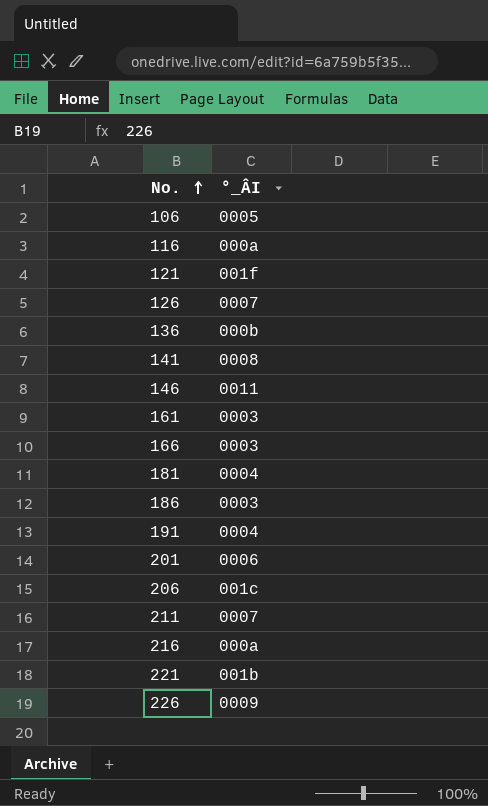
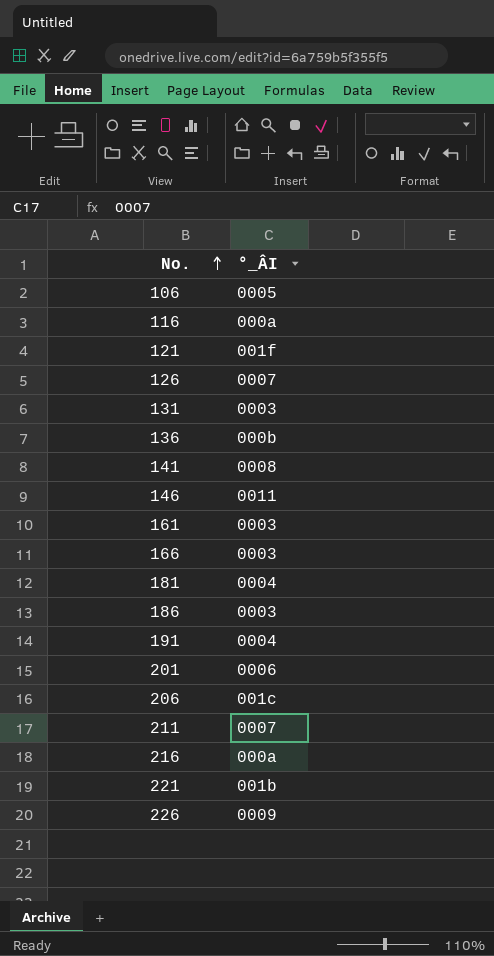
row 131: none -> 0003

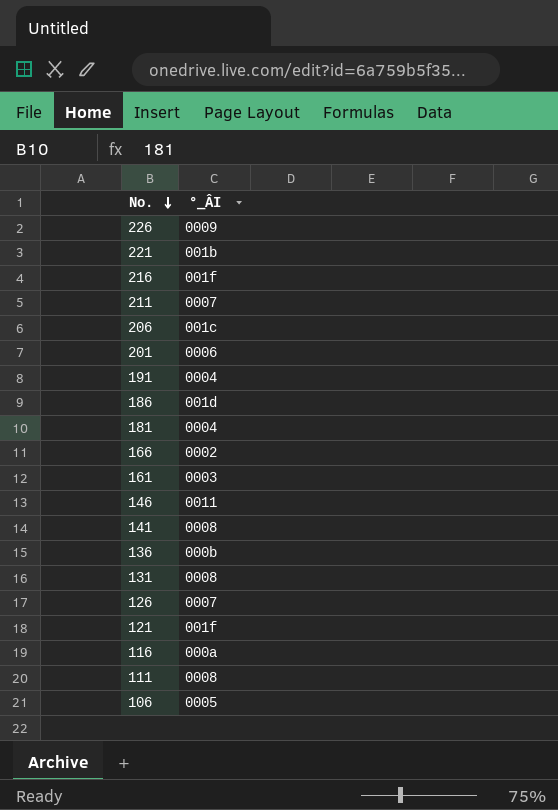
row order: No. ascending -> No. descending
216 | °_ÂI: 000a -> 001f
186 | °_ÂI: 0003 -> 001d
166 | °_ÂI: 0003 -> 0002
131 | °_ÂI: 0003 -> 0008
row 111: none -> 0008

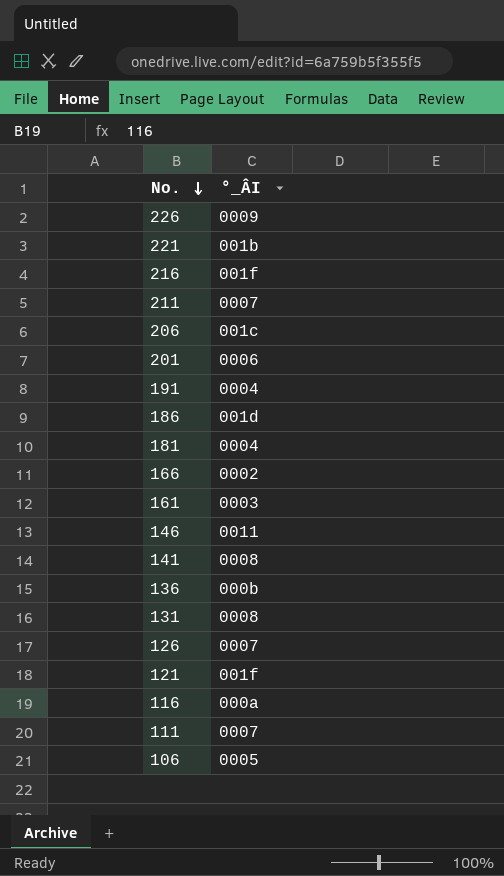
111 | °_ÂI: 0008 -> 0007

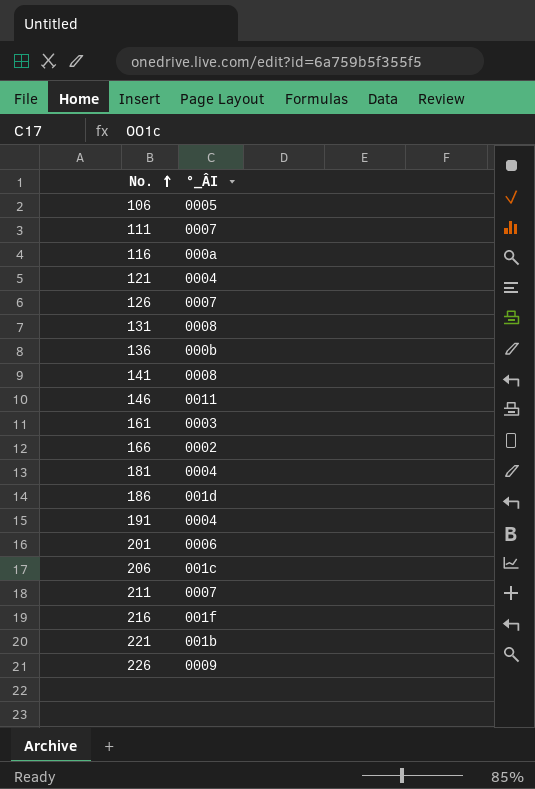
row order: No. descending -> No. ascending
121 | °_ÂI: 001f -> 0004

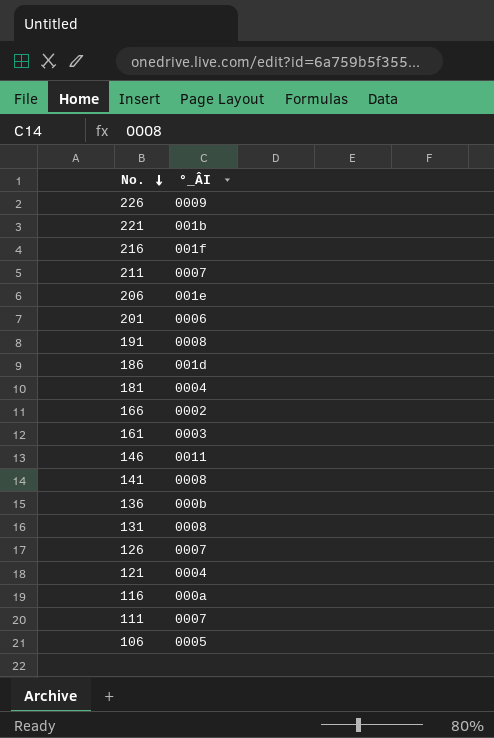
row order: No. ascending -> No. descending
206 | °_ÂI: 001c -> 001e
191 | °_ÂI: 0004 -> 0008

